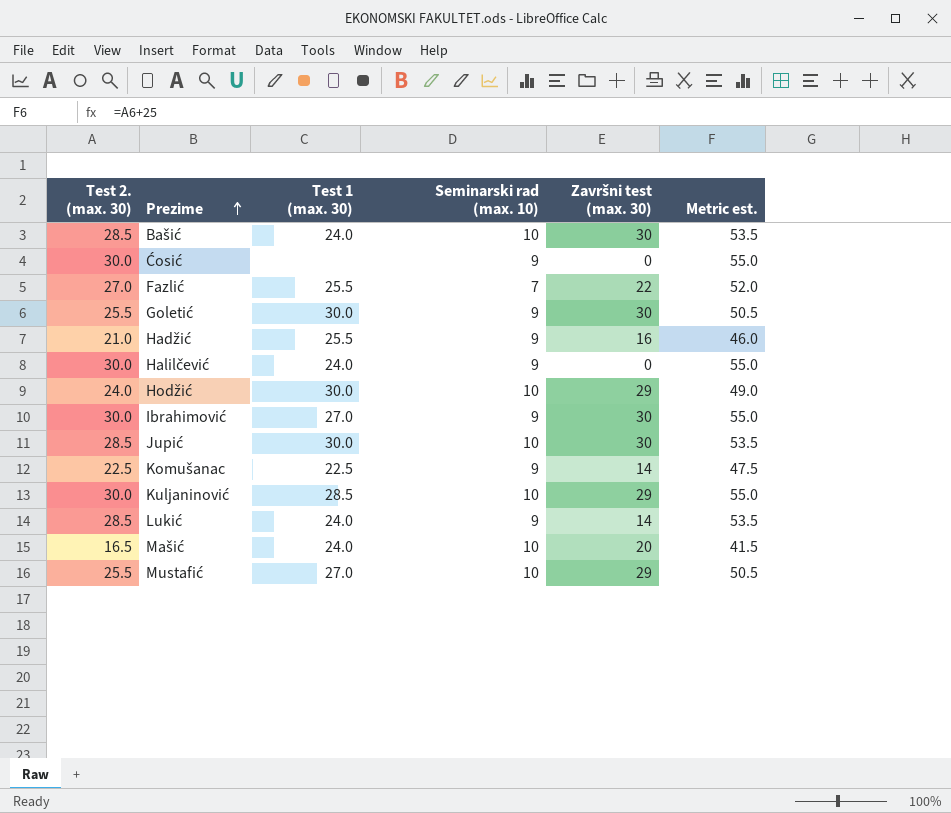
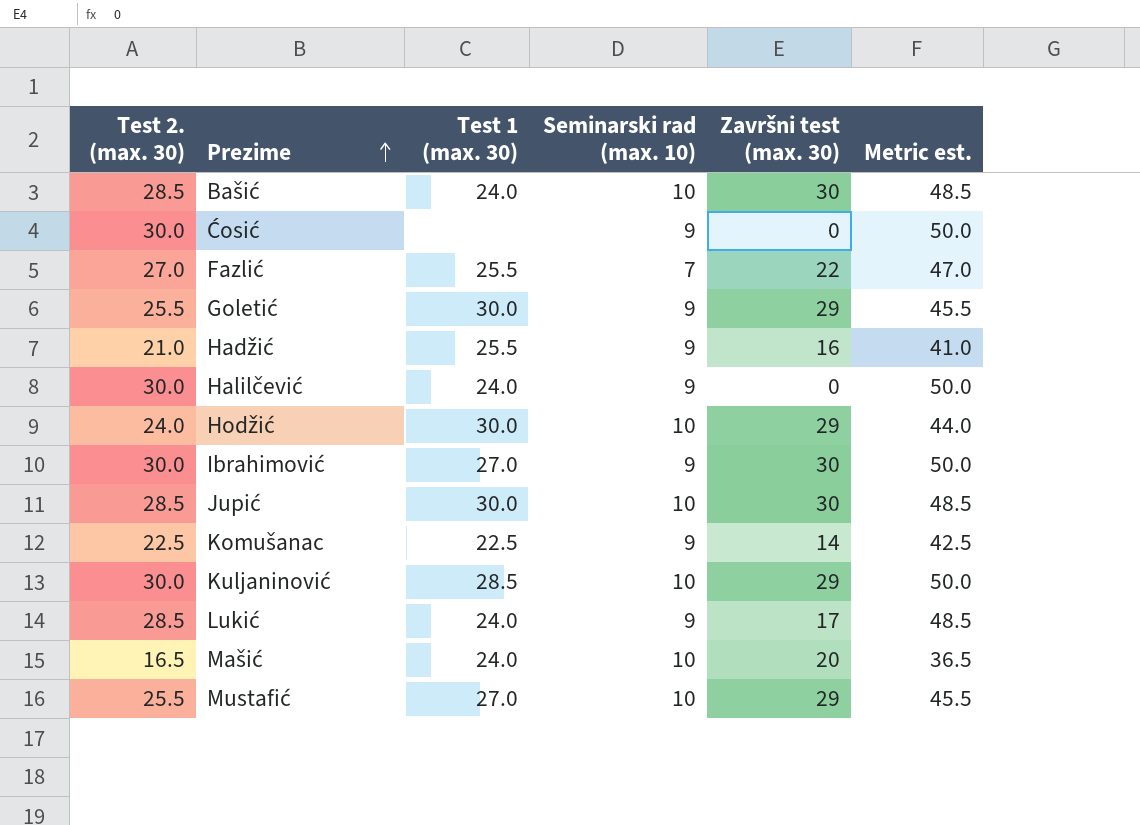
column Metric est. | formula: [Test 2. (max. 30)] + 25 -> [Test 2. (max. 30)] + 20
Goletić | Završni test (max. 30): 30 -> 29
Lukić | Završni test (max. 30): 14 -> 17

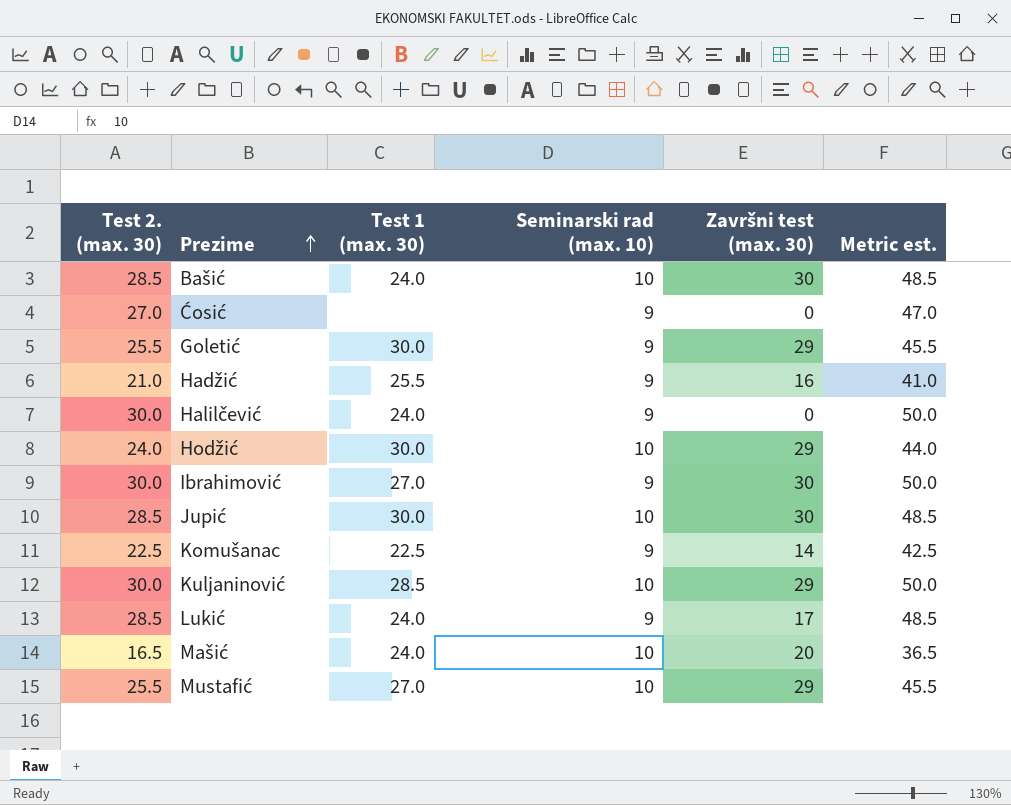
row Fazlić: 27.0 | 25.5 | 7 | 22 | 47.0 -> none
Ćosić | Test 2. (max. 30): 30.0 -> 27.0
Ćosić | Metric est.: 50.0 -> 47.0

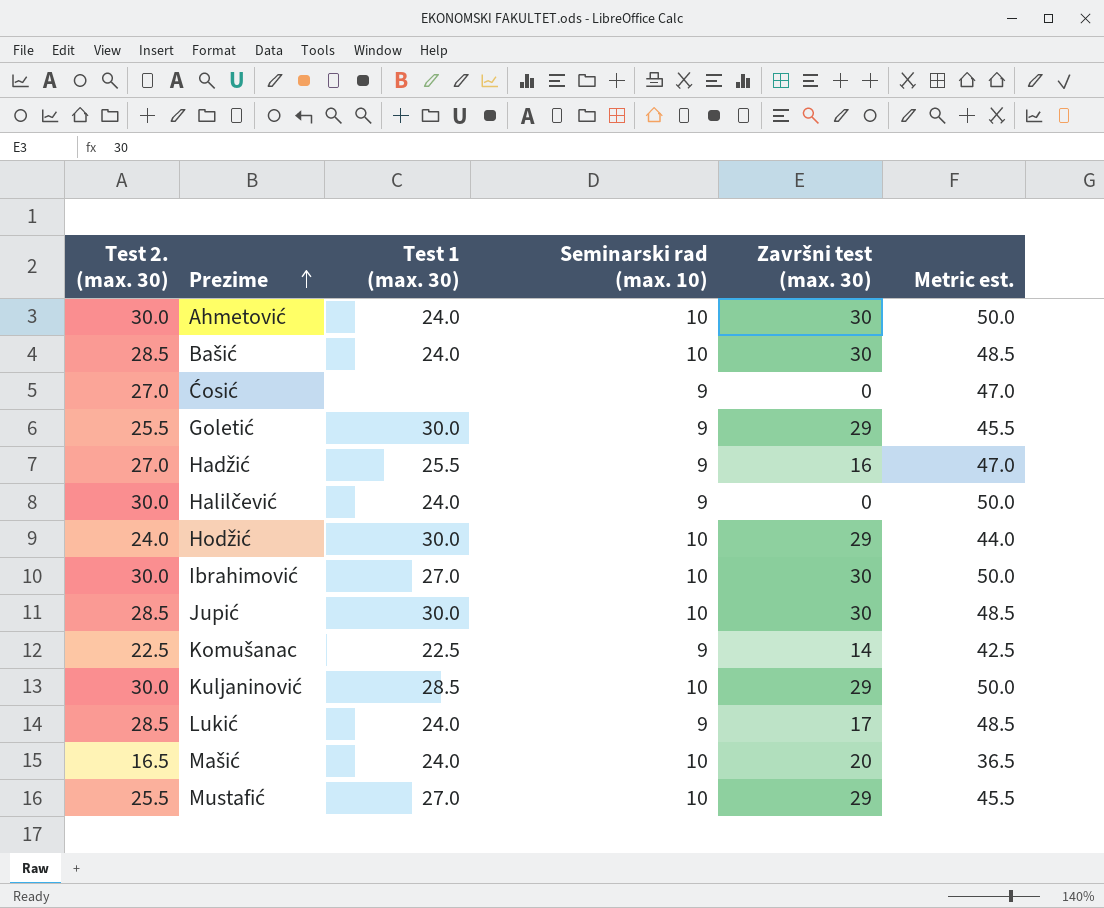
row Ahmetović: none -> 30.0 | 24.0 | 10 | 30 | 50.0
Hadžić | Test 2. (max. 30): 21.0 -> 27.0
Hadžić | Metric est.: 41.0 -> 47.0
Ibrahimović | Seminarski rad (max. 10): 9 -> 10

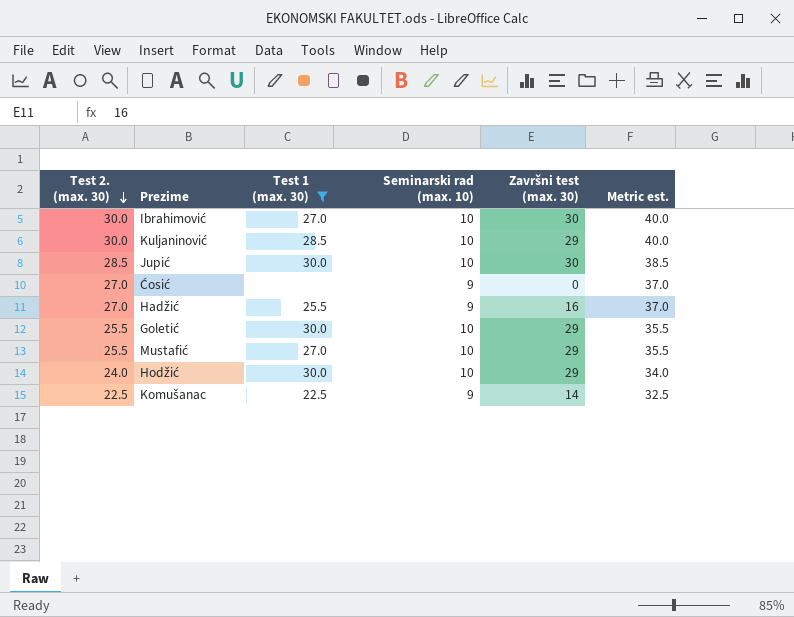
filter: none -> Test 1 (max. 30) != 24.0
row order: Prezime ascending -> Test 2. (max. 30) descending
column Metric est. | formula: [Test 2. (max. 30)] + 20 -> [Test 2. (max. 30)] + 10
Goletić | Seminarski rad (max. 10): 9 -> 10

